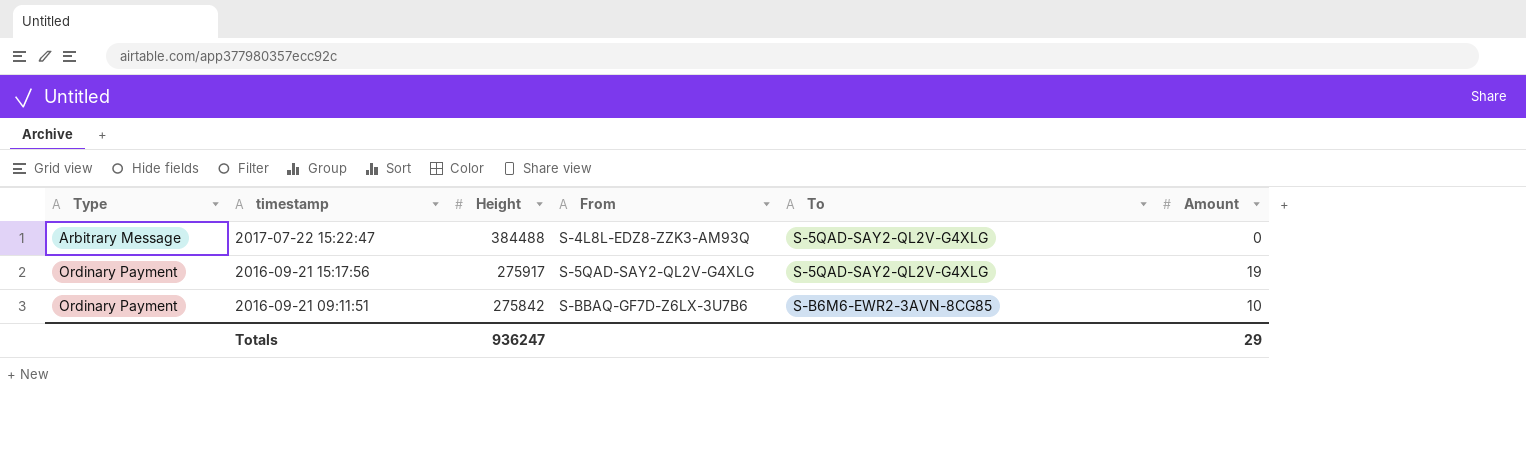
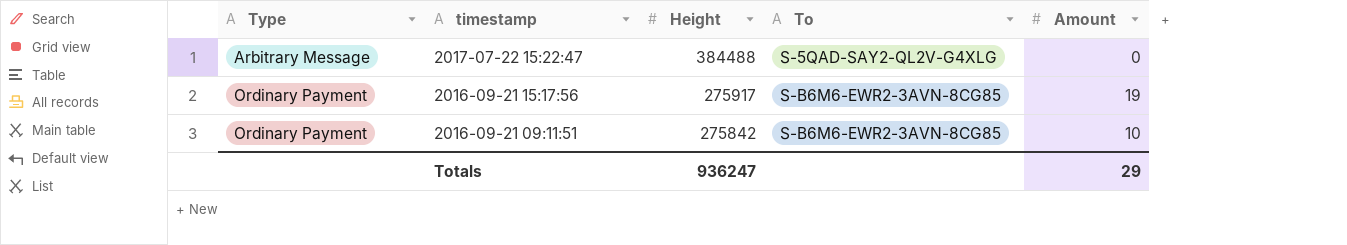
column From | position: 4 -> none
2016-09-21 15:17:56 | To: S-5QAD-SAY2-QL2V-G4XLG -> S-B6M6-EWR2-3AVN-8CG85

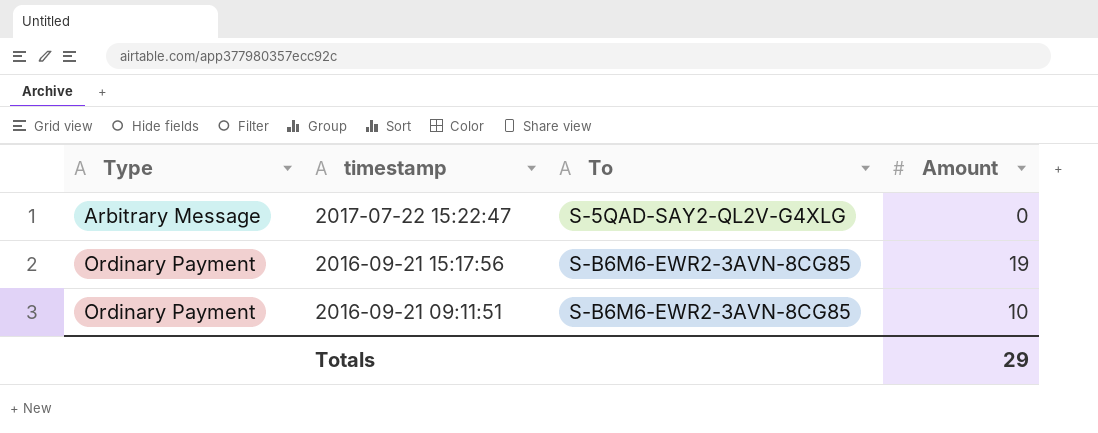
column Height | position: 3 -> none

